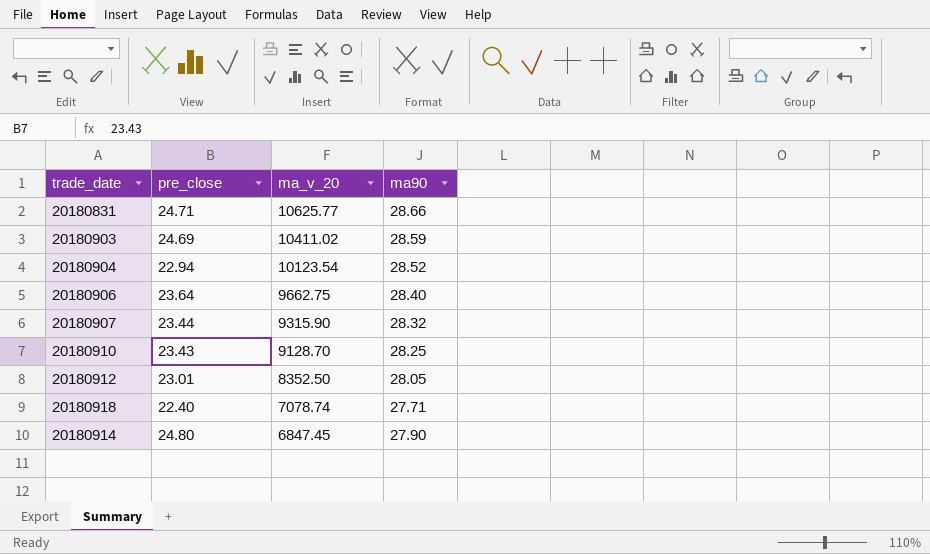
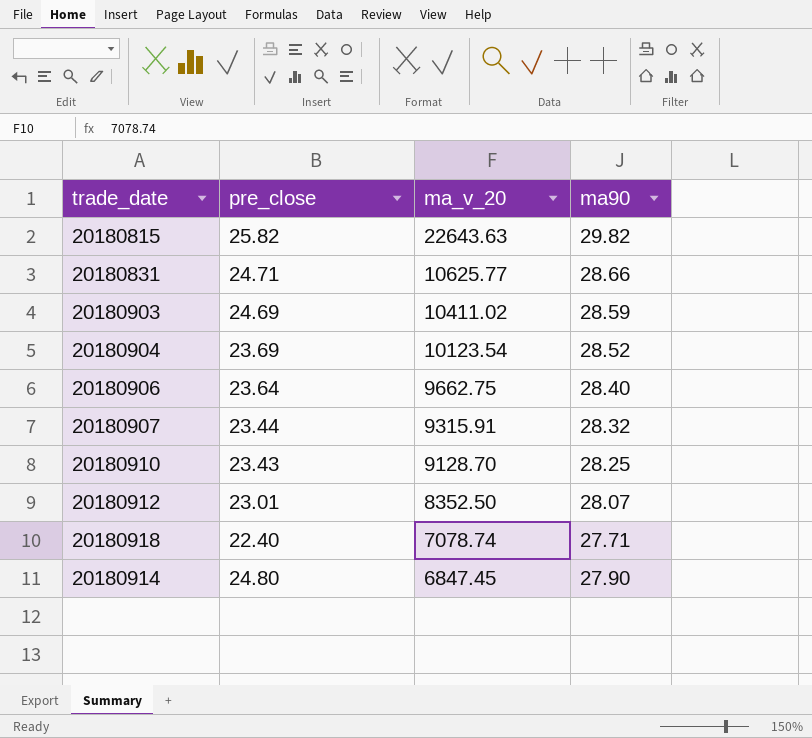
row 20180815: none -> 25.82 | 22643.63 | 29.82
20180904 | pre_close: 22.94 -> 23.69
20180907 | ma_v_20: 9315.90 -> 9315.91
20180912 | ma90: 28.05 -> 28.07

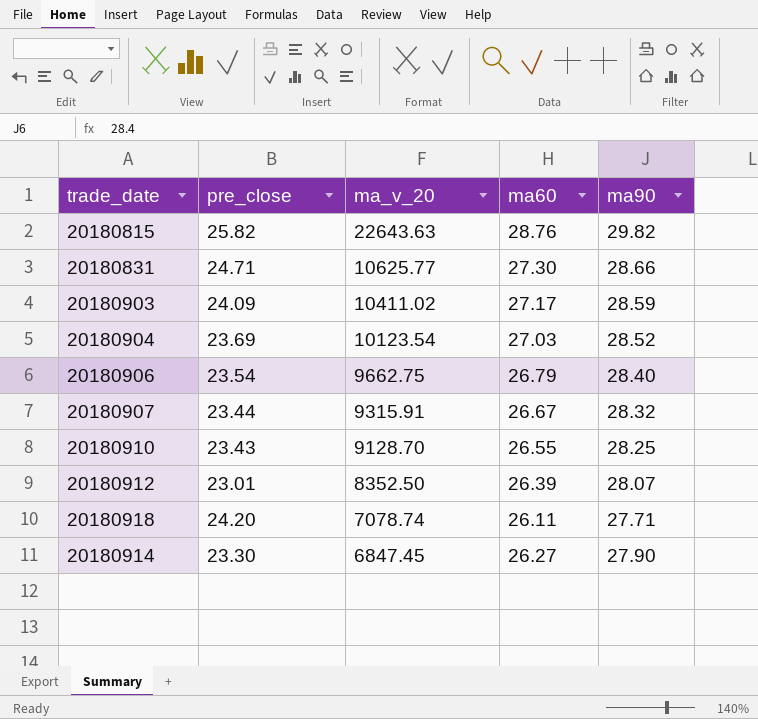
column ma60 | position: none -> 4
20180903 | pre_close: 24.69 -> 24.09
20180906 | pre_close: 23.64 -> 23.54
20180918 | pre_close: 22.40 -> 24.20
20180914 | pre_close: 24.80 -> 23.30

